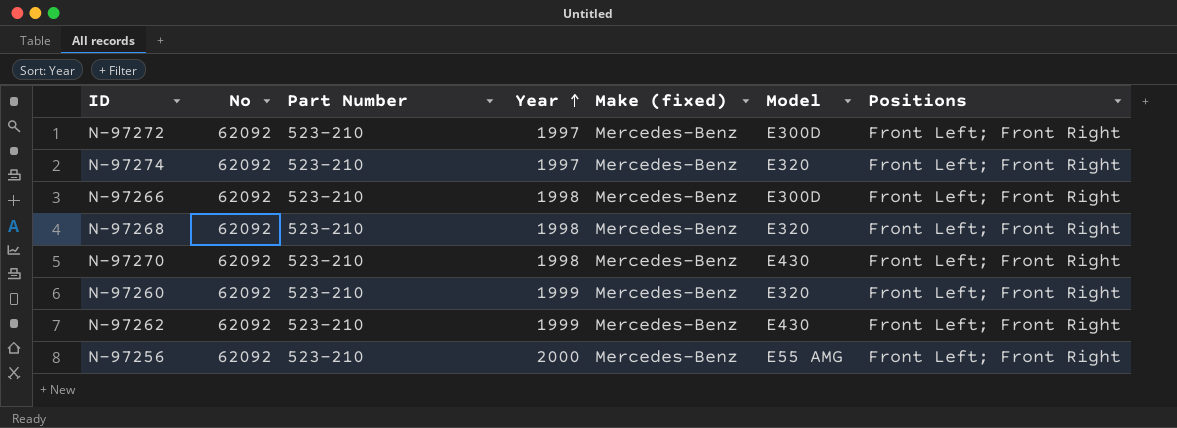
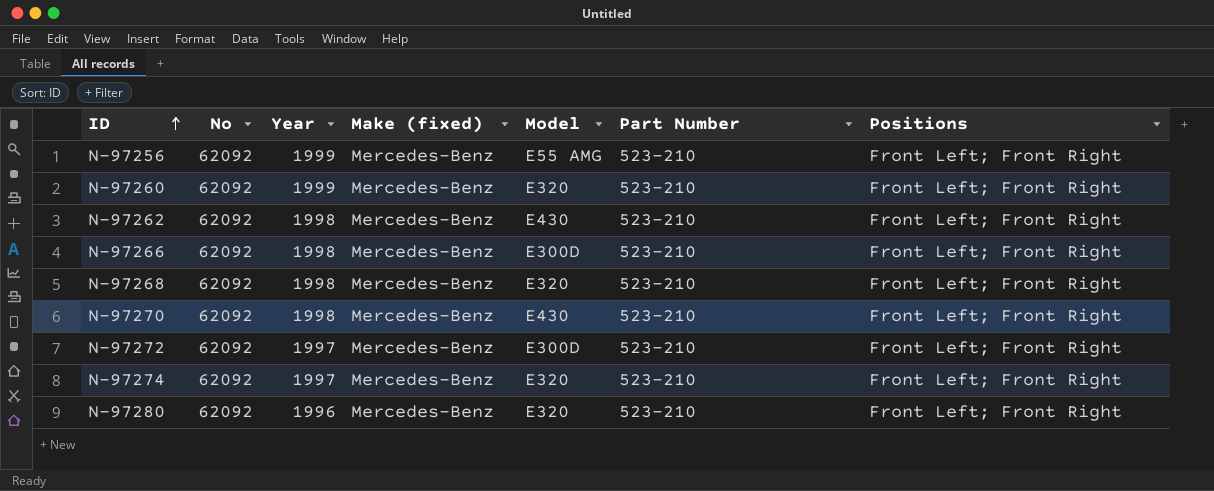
row order: Year ascending -> ID ascending
column Part Number | position: 3 -> 6
N-97256 | Year: 2000 -> 1999
N-97262 | Year: 1999 -> 1998
row N-97280: none -> 62092 | 1996 | Mercedes-Benz | E320 | 523-210 | Front Left; Front Right

